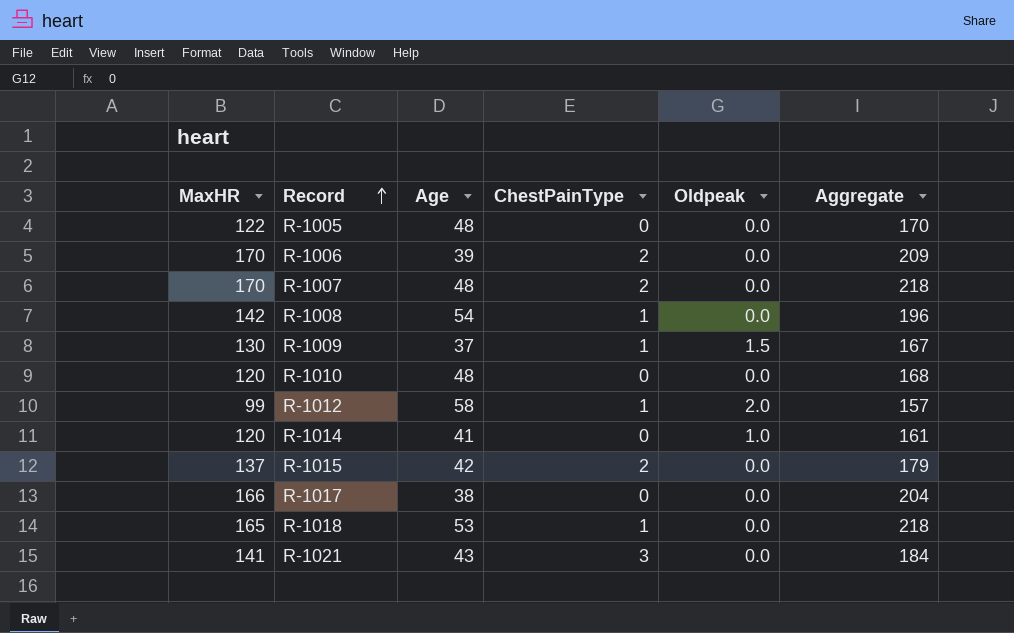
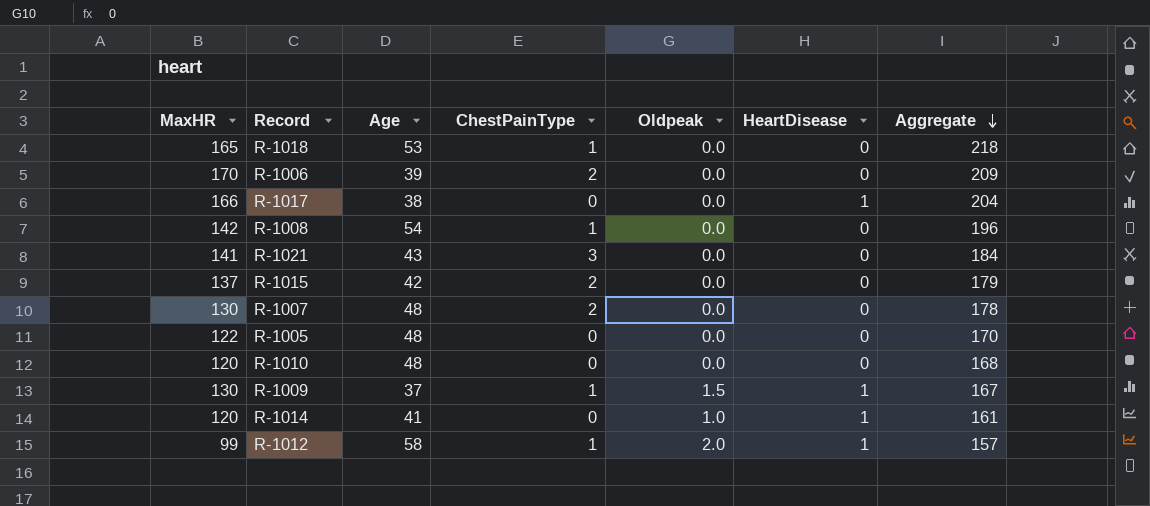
row order: Record ascending -> Aggregate descending
column HeartDisease | position: none -> 6
R-1007 | MaxHR: 170 -> 130
R-1007 | Aggregate: 218 -> 178

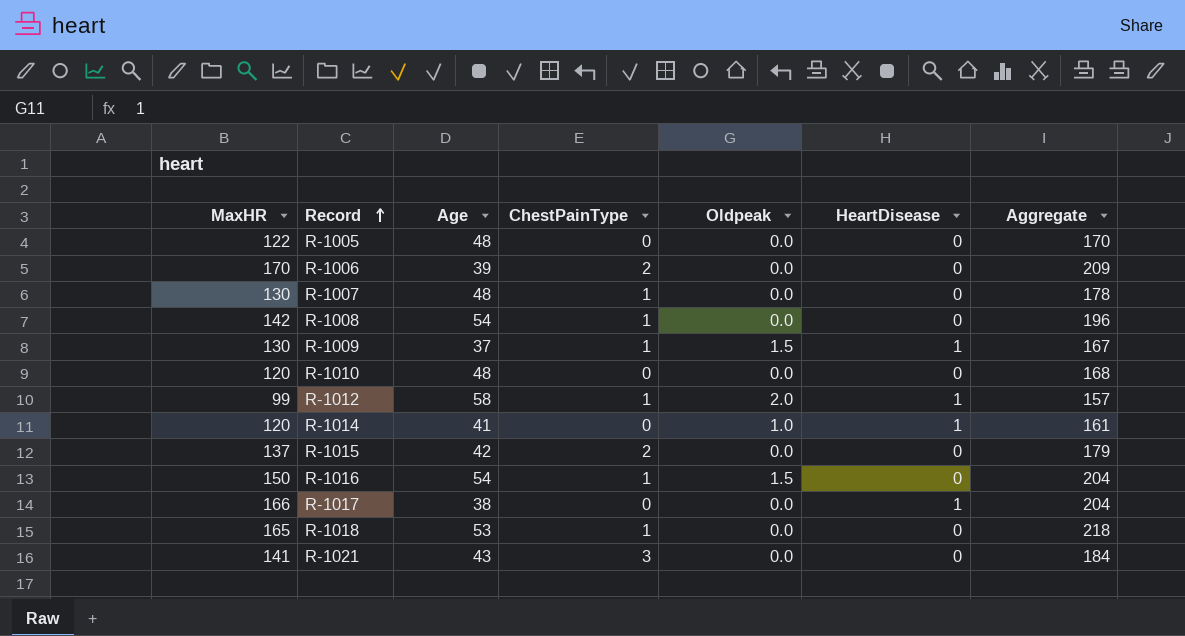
row order: Aggregate descending -> Record ascending
R-1007 | ChestPainType: 2 -> 1
row R-1016: none -> 150 | 54 | 1 | 1.5 | 0 | 204

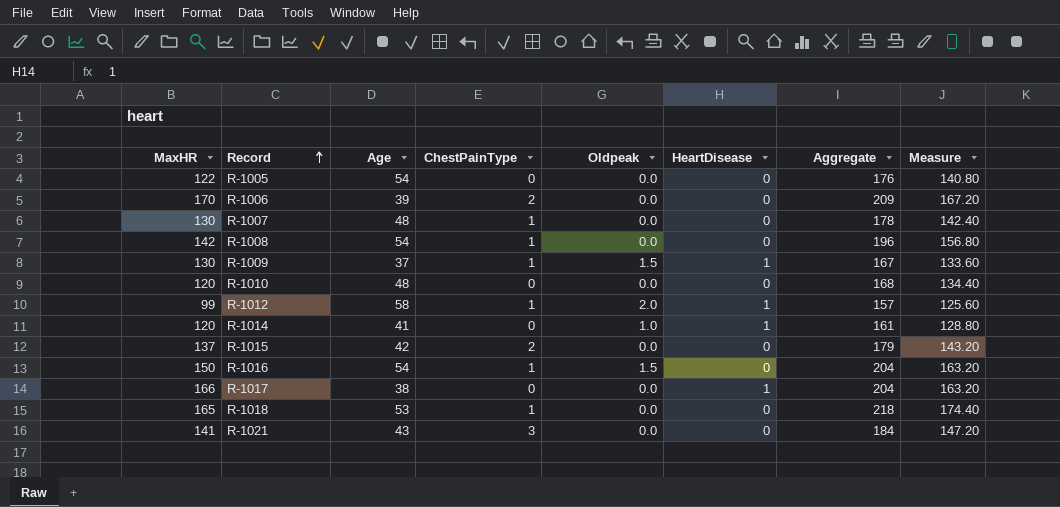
column Measure | formula: none -> [Aggregate] * 0.8
R-1005 | Age: 48 -> 54
R-1005 | Aggregate: 170 -> 176

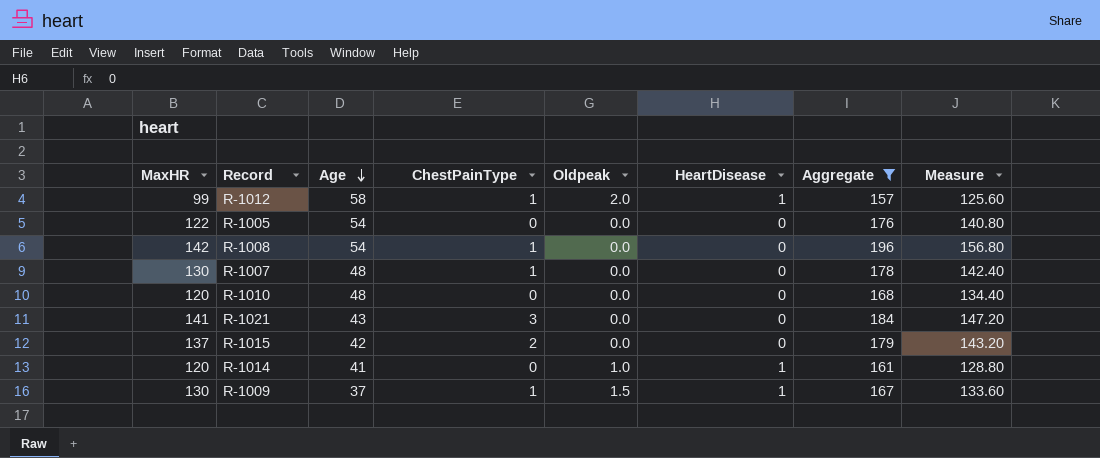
filter: none -> Aggregate <= 196
row order: Record ascending -> Age descending

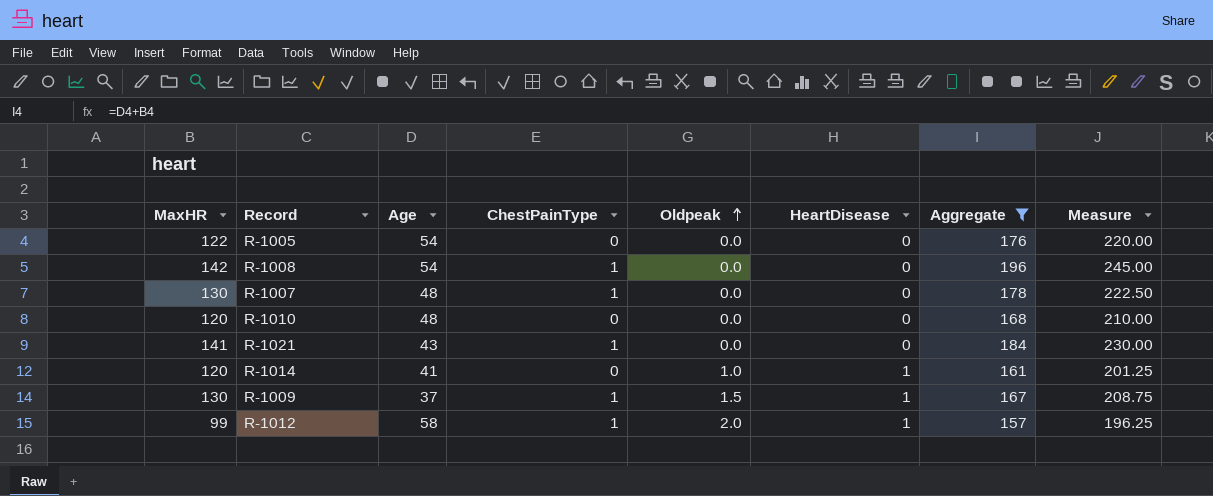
row order: Age descending -> Oldpeak ascending
column Measure | formula: [Aggregate] * 0.8 -> [Aggregate] * 1.25
row R-1015: 137 | 42 | 2 | 0.0 | 0 | 179 | 143.20 -> none
R-1021 | ChestPainType: 3 -> 1

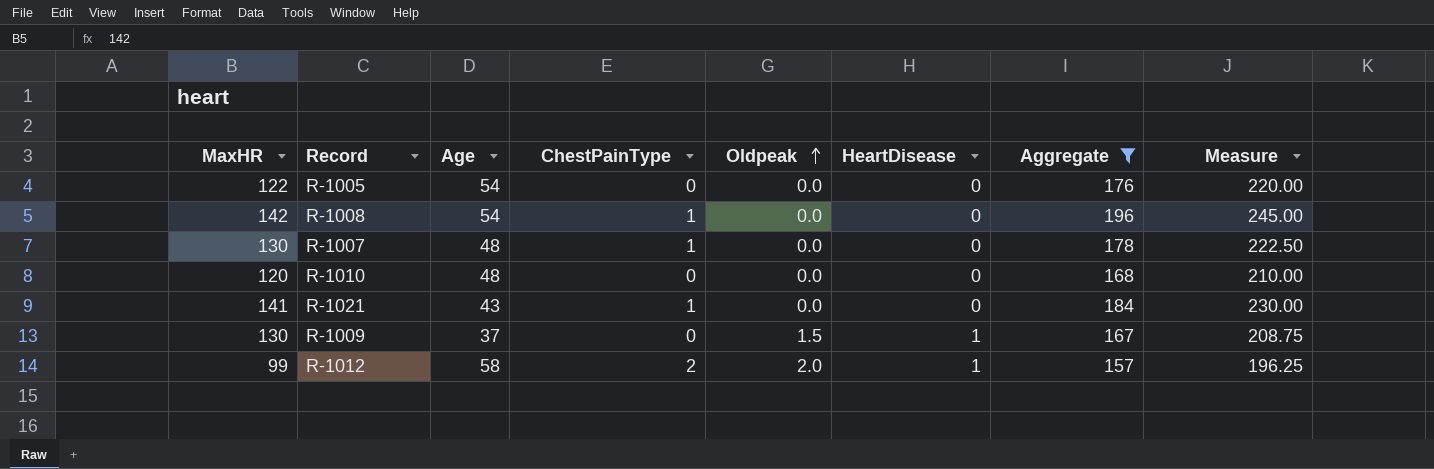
row R-1014: 120 | 41 | 0 | 1.0 | 1 | 161 | 201.25 -> none
R-1009 | ChestPainType: 1 -> 0
R-1012 | ChestPainType: 1 -> 2

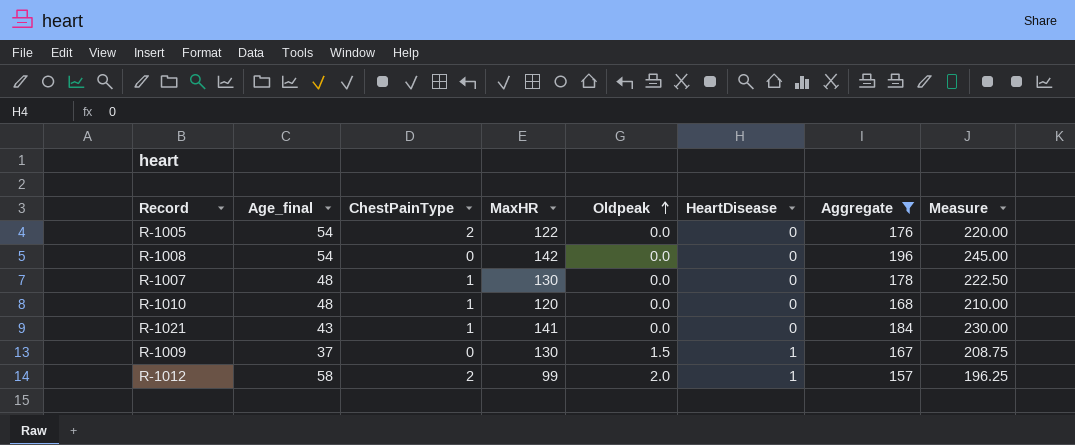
column name: Age -> Age_final
column MaxHR | position: 1 -> 4
R-1005 | ChestPainType: 0 -> 2
R-1008 | ChestPainType: 1 -> 0
R-1010 | ChestPainType: 0 -> 1

